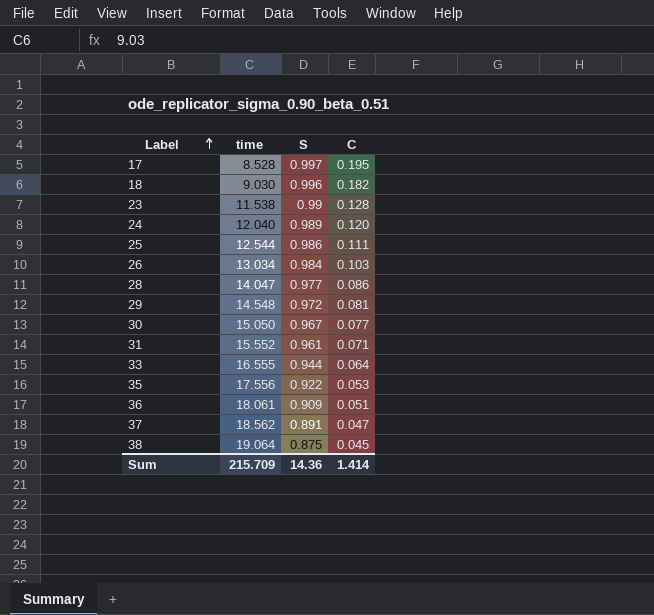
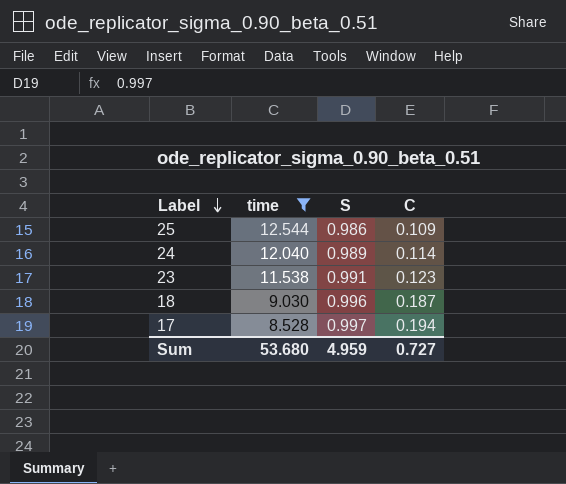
filter: none -> time <= 12.544
row order: Label ascending -> Label descending
25 | C: 0.111 -> 0.109
24 | C: 0.120 -> 0.114
23 | S: 0.99 -> 0.991
23 | C: 0.128 -> 0.123
18 | C: 0.182 -> 0.187
17 | C: 0.195 -> 0.194
Sum | time: 215.709 -> 53.680
Sum | S: 14.36 -> 4.959
Sum | C: 1.414 -> 0.727

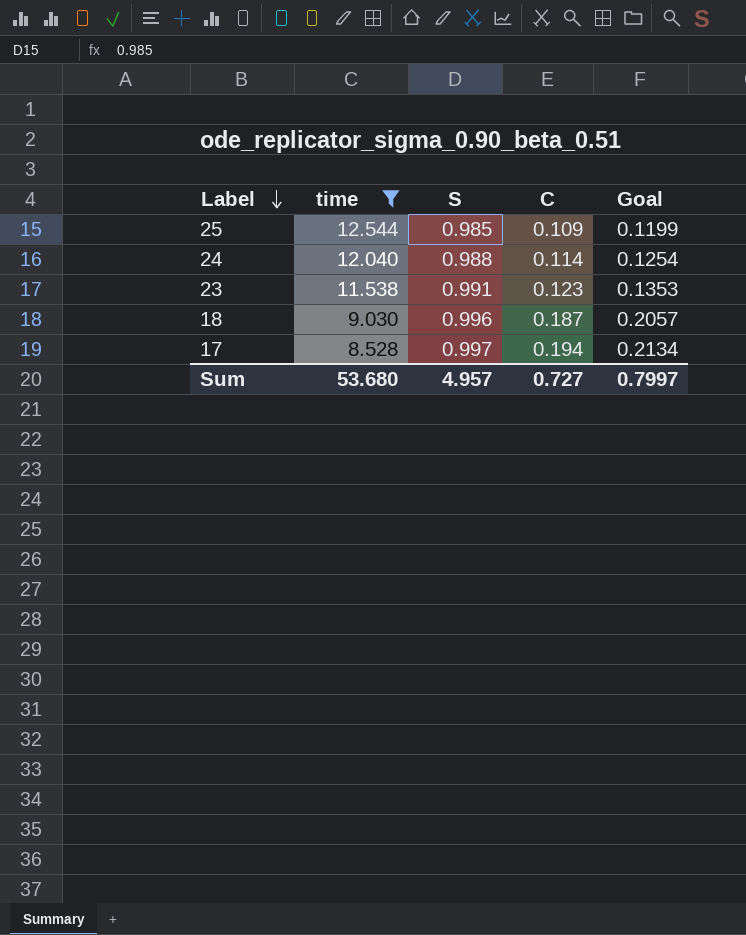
column Goal | formula: none -> [C] * 1.1
25 | S: 0.986 -> 0.985
24 | S: 0.989 -> 0.988
Sum | S: 4.959 -> 4.957

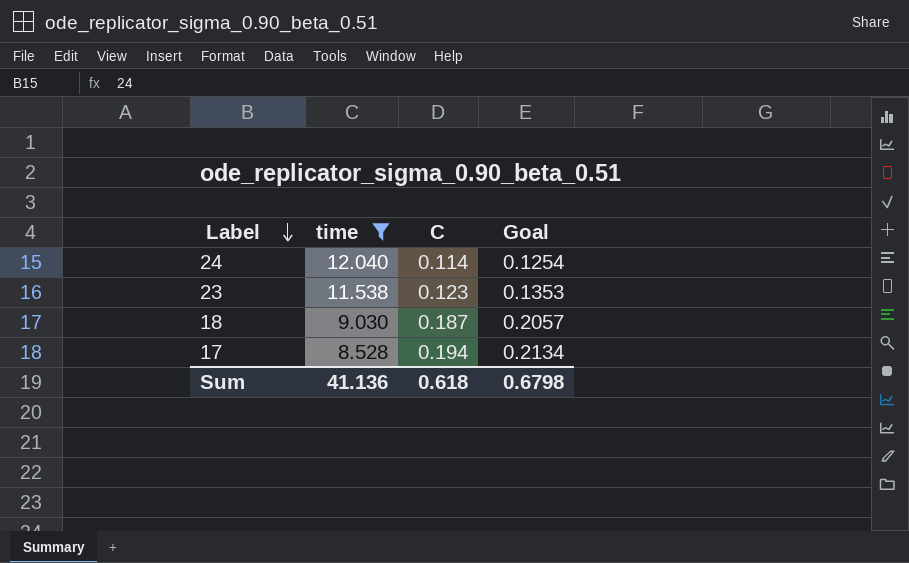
column S | position: 3 -> none
row 25: 12.544 | 0.985 | 0.109 | 0.1199 -> none
Sum | time: 53.680 -> 41.136
Sum | C: 0.727 -> 0.618
Sum | Goal: 0.7997 -> 0.6798

